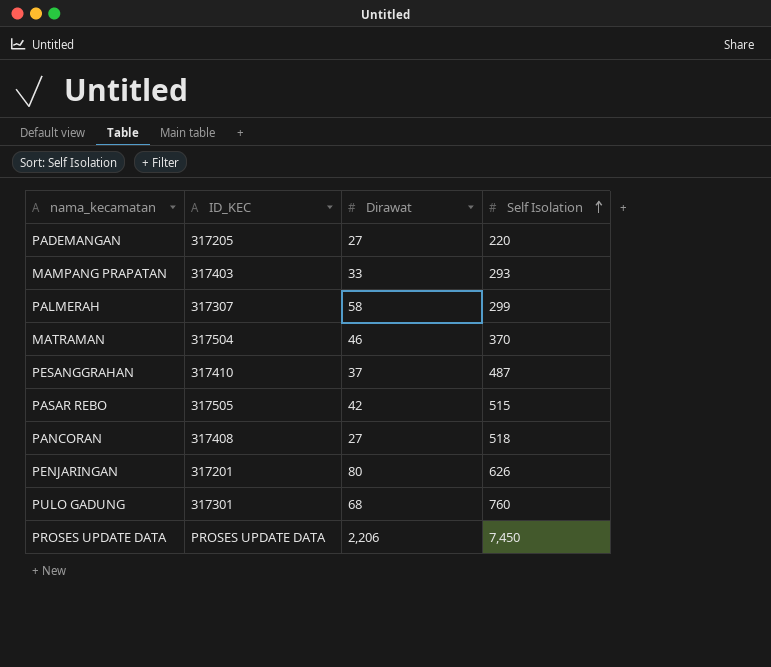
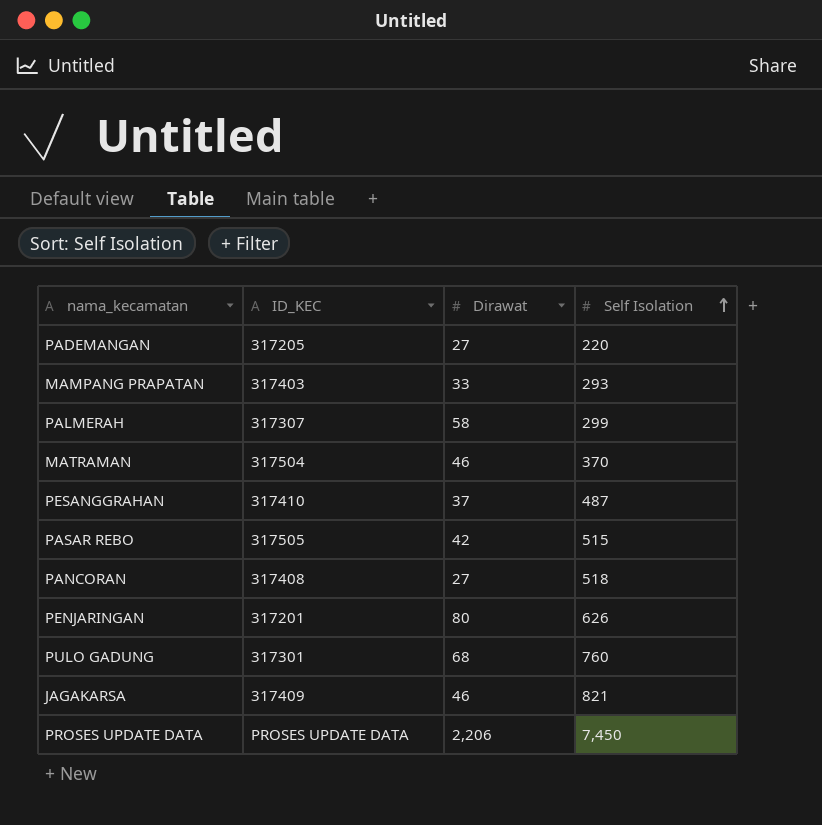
row JAGAKARSA: none -> 317409 | 46 | 821

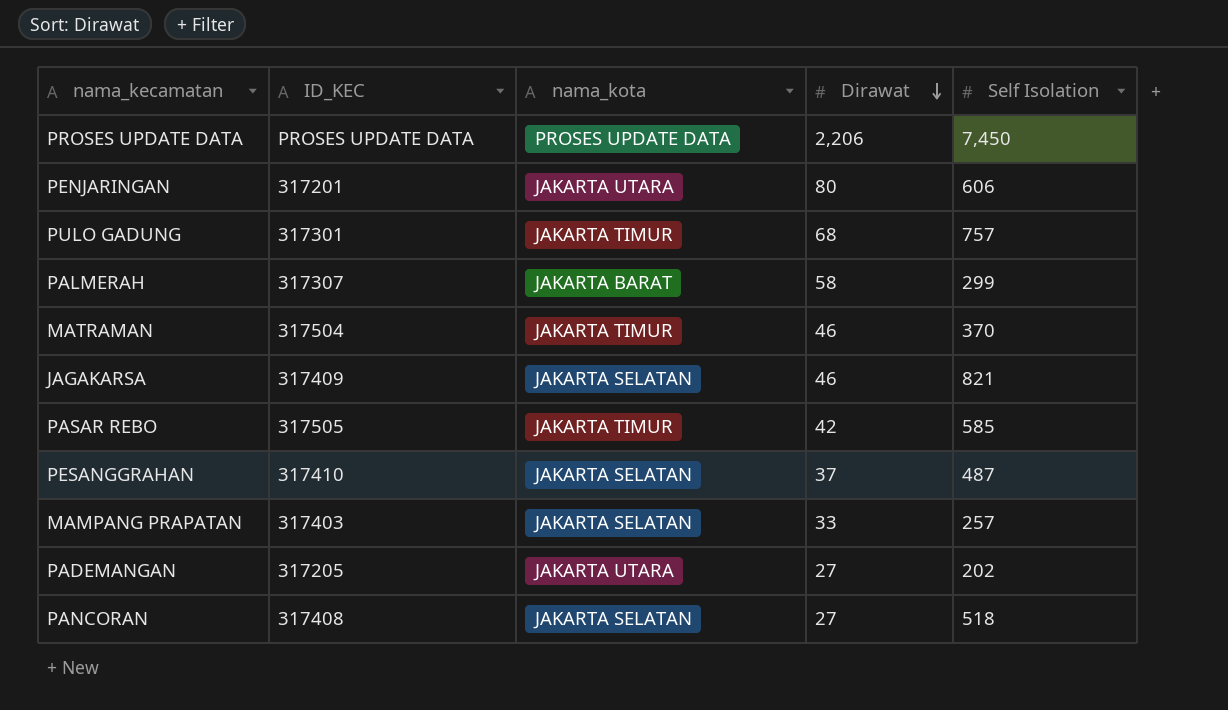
row order: Self Isolation ascending -> Dirawat descending
column nama_kota | position: none -> 3
PENJARINGAN | Self Isolation: 626 -> 606
PULO GADUNG | Self Isolation: 760 -> 757
PASAR REBO | Self Isolation: 515 -> 585
MAMPANG PRAPATAN | Self Isolation: 293 -> 257
PADEMANGAN | Self Isolation: 220 -> 202

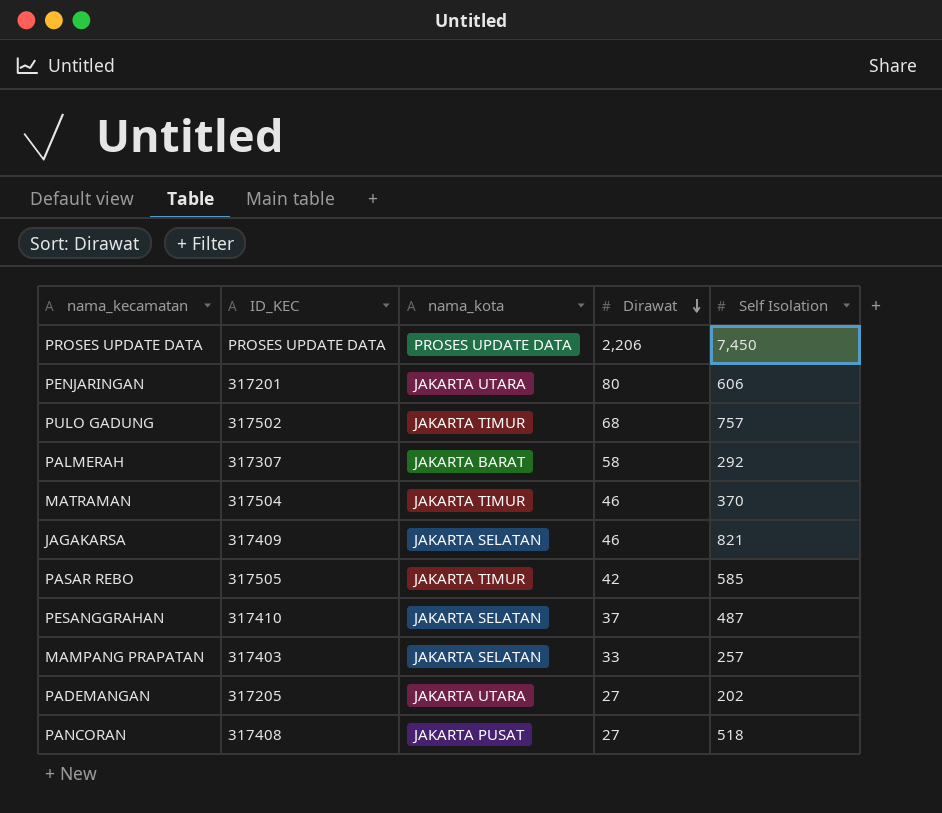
PULO GADUNG | ID_KEC: 317301 -> 317502
PALMERAH | Self Isolation: 299 -> 292
PANCORAN | nama_kota: JAKARTA SELATAN -> JAKARTA PUSAT

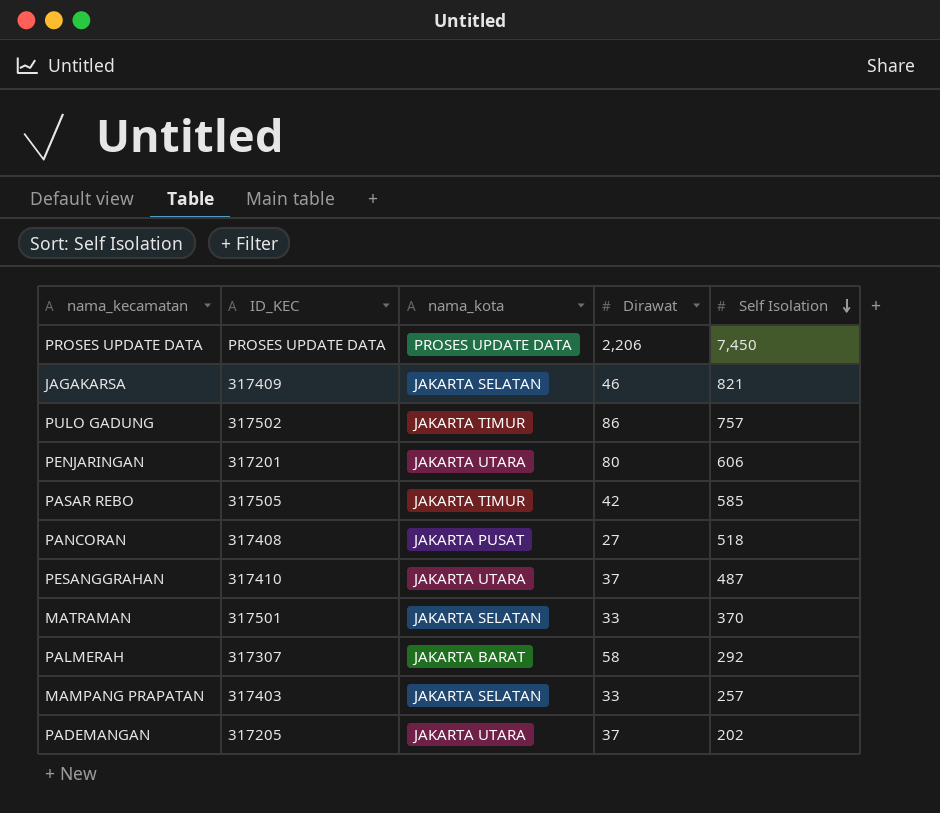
row order: Dirawat descending -> Self Isolation descending
PULO GADUNG | Dirawat: 68 -> 86
PESANGGRAHAN | nama_kota: JAKARTA SELATAN -> JAKARTA UTARA
MATRAMAN | ID_KEC: 317504 -> 317501
MATRAMAN | nama_kota: JAKARTA TIMUR -> JAKARTA SELATAN
MATRAMAN | Dirawat: 46 -> 33
PADEMANGAN | Dirawat: 27 -> 37

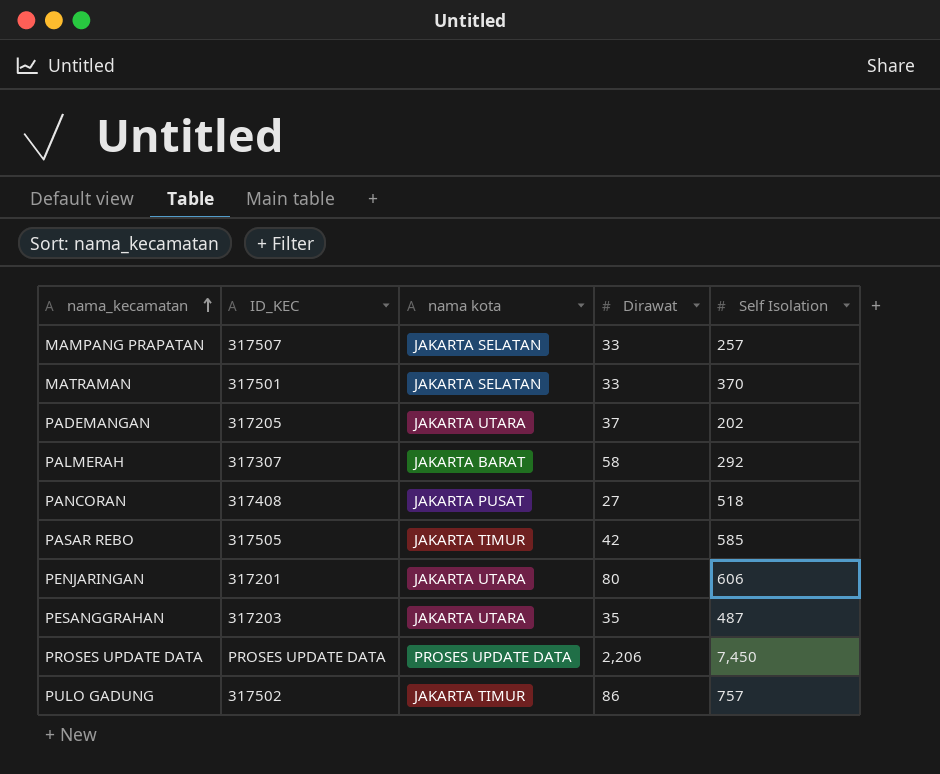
row order: Self Isolation descending -> nama_kecamatan ascending
column name: nama_kota -> nama kota
row JAGAKARSA: 317409 | JAKARTA SELATAN | 46 | 821 -> none
MAMPANG PRAPATAN | ID_KEC: 317403 -> 317507
PESANGGRAHAN | ID_KEC: 317410 -> 317203
PESANGGRAHAN | Dirawat: 37 -> 35

